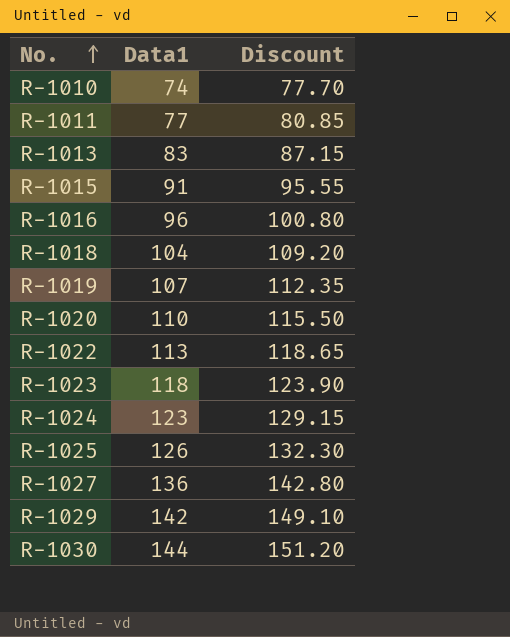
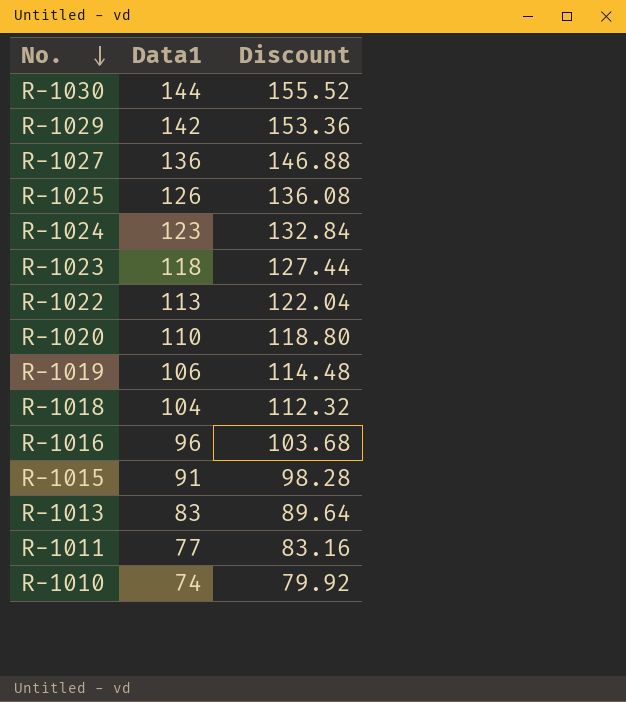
row order: No. ascending -> No. descending
column Discount | formula: [Data1] * 1.05 -> [Data1] * 1.08
R-1019 | Data1: 107 -> 106

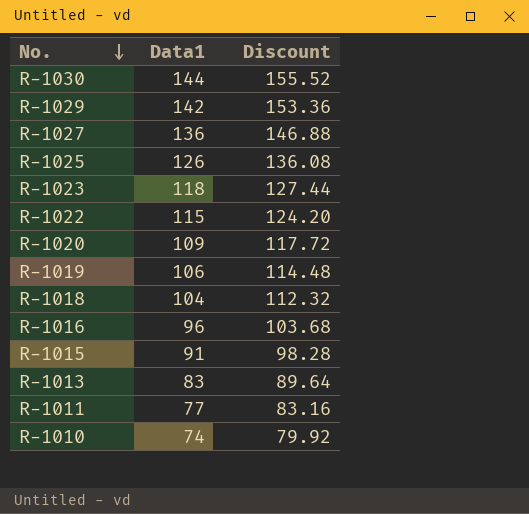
row R-1024: 123 | 132.84 -> none
R-1022 | Data1: 113 -> 115
R-1022 | Discount: 122.04 -> 124.20
R-1020 | Data1: 110 -> 109
R-1020 | Discount: 118.80 -> 117.72

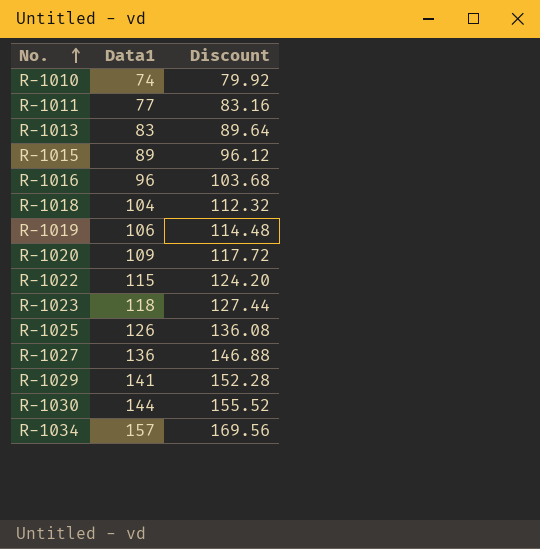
row order: No. descending -> No. ascending
R-1015 | Data1: 91 -> 89
R-1015 | Discount: 98.28 -> 96.12
R-1029 | Data1: 142 -> 141
R-1029 | Discount: 153.36 -> 152.28
row R-1034: none -> 157 | 169.56

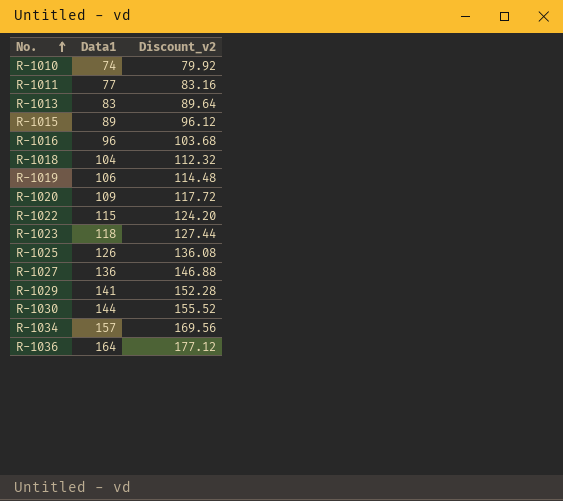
column name: Discount -> Discount_v2
row R-1036: none -> 164 | 177.12

